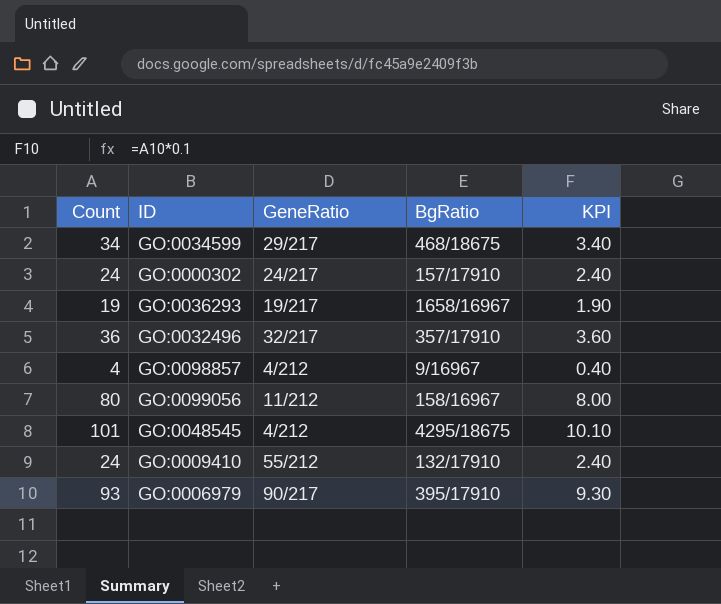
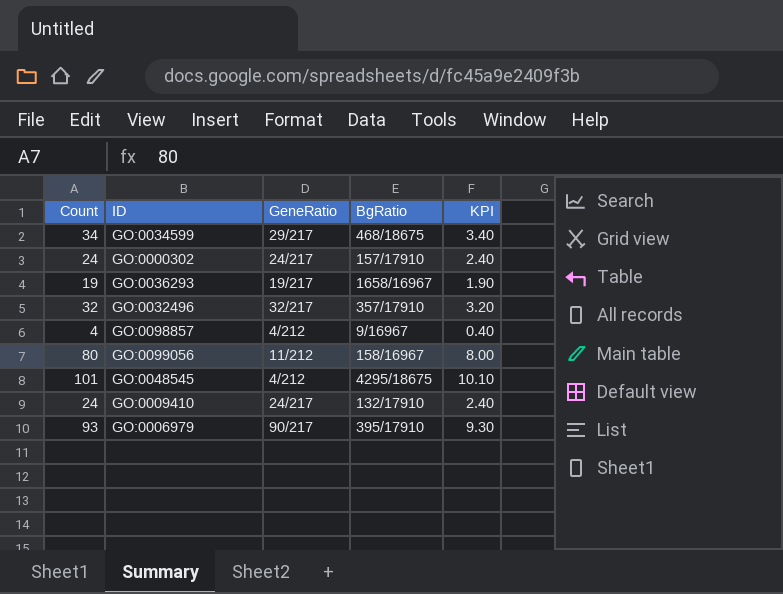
GO:0032496 | Count: 36 -> 32
GO:0032496 | KPI: 3.60 -> 3.20
GO:0009410 | GeneRatio: 55/212 -> 24/217

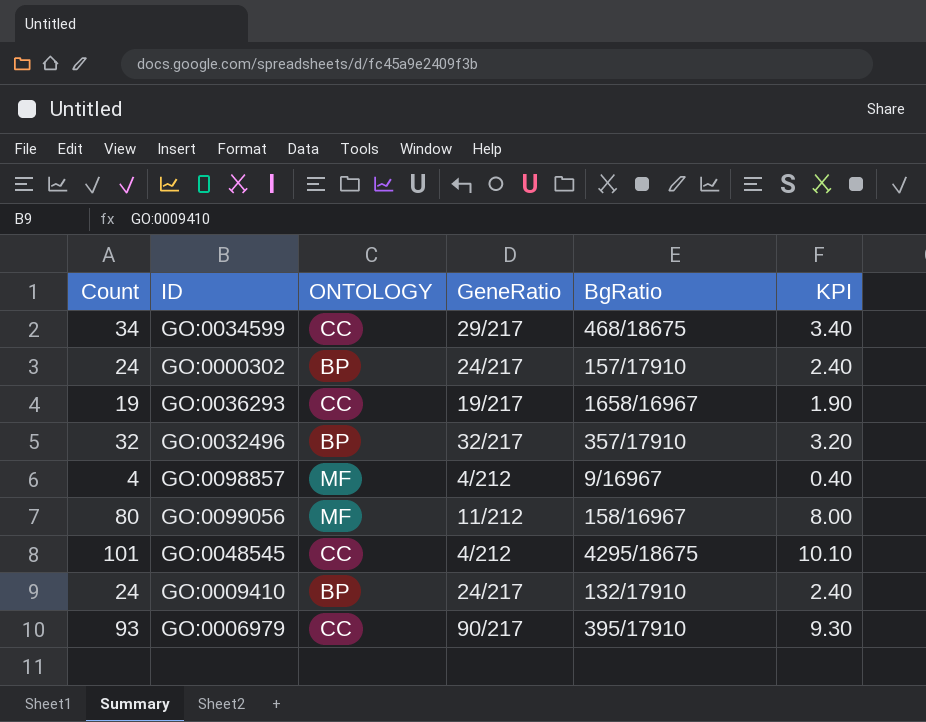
column ONTOLOGY | position: none -> 3

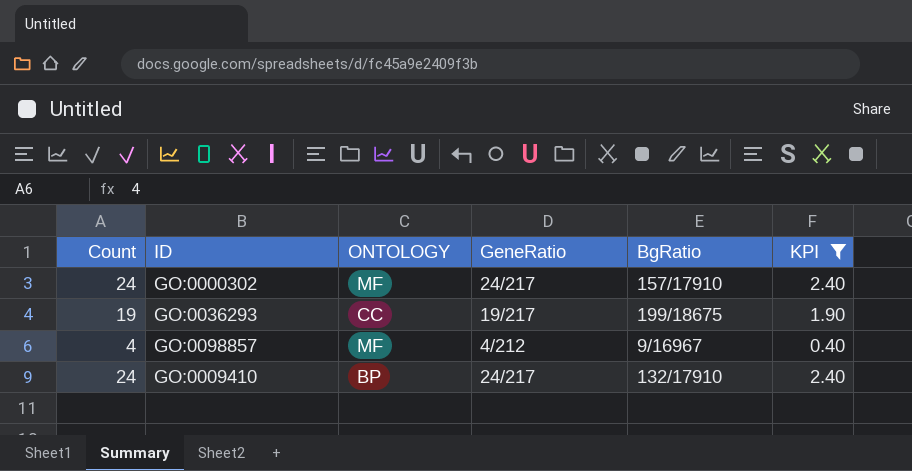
filter: none -> KPI <= 2.40
GO:0000302 | ONTOLOGY: BP -> MF
GO:0036293 | BgRatio: 1658/16967 -> 199/18675

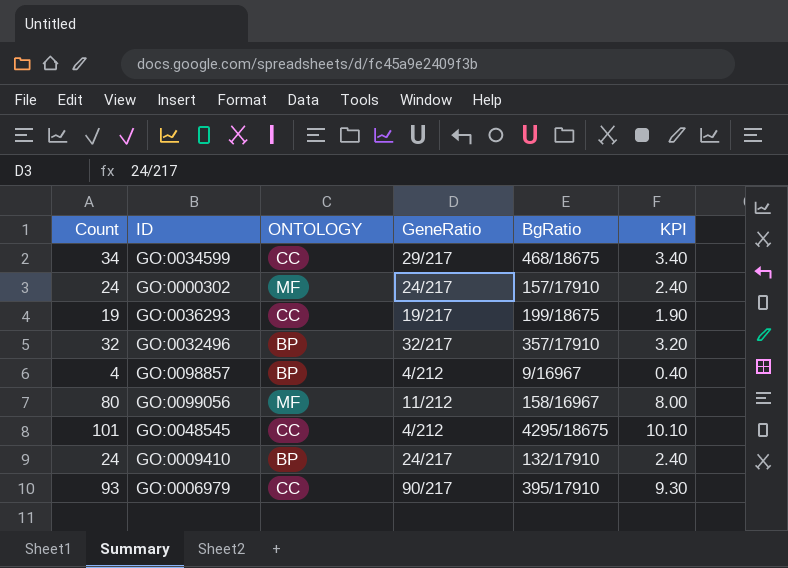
filter: KPI <= 2.40 -> none
GO:0098857 | ONTOLOGY: MF -> BP

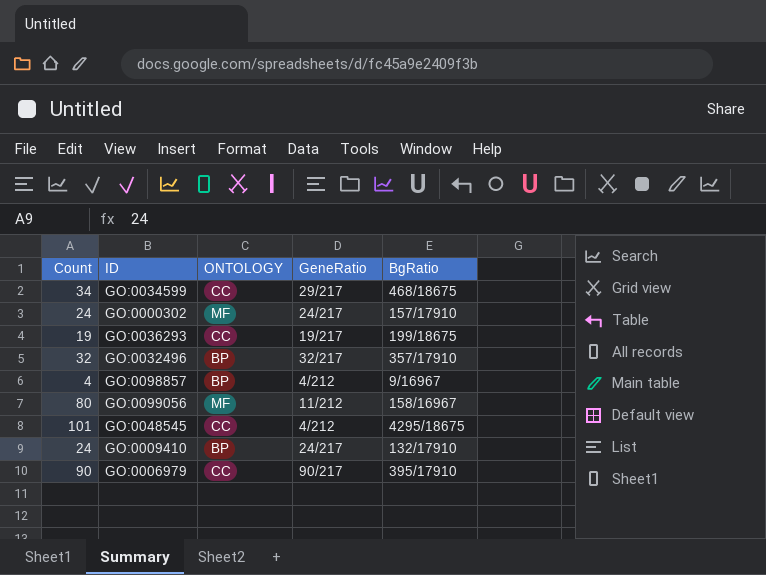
column KPI | formula: [Count] * 0.1 -> none
GO:0006979 | Count: 93 -> 90

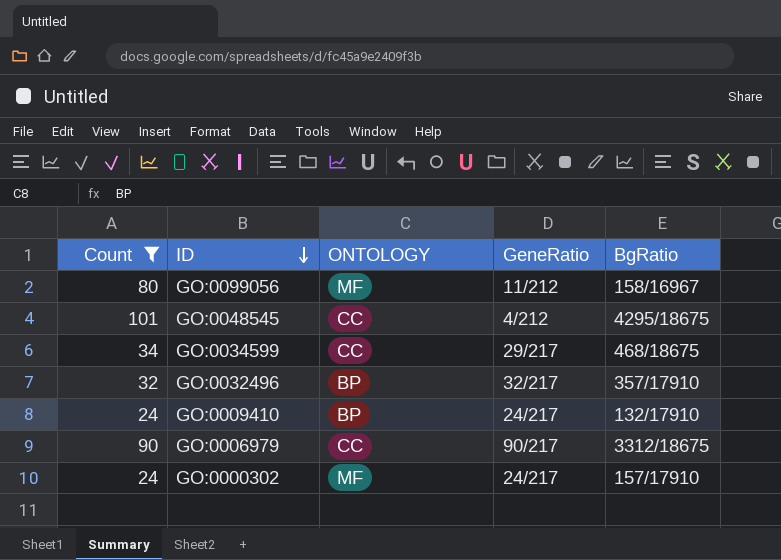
filter: none -> Count >= 24
row order: none -> ID descending
GO:0006979 | BgRatio: 395/17910 -> 3312/18675

